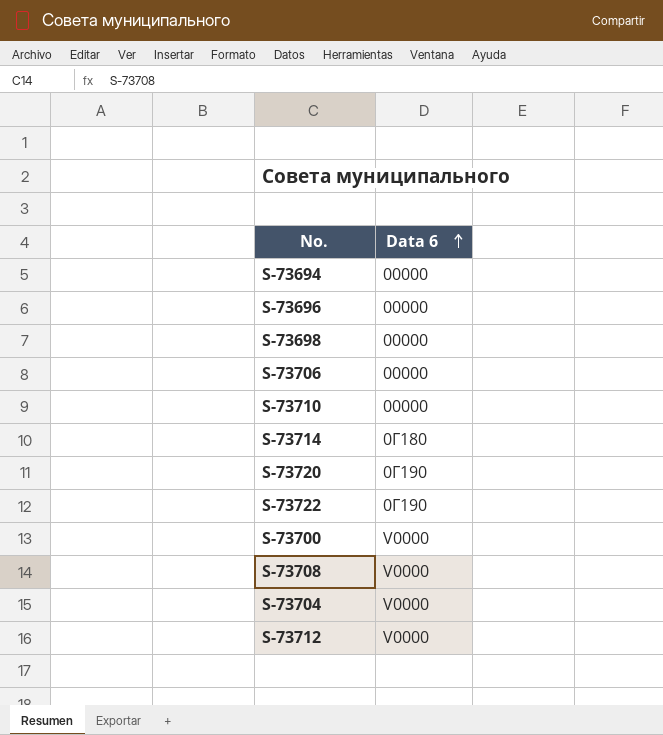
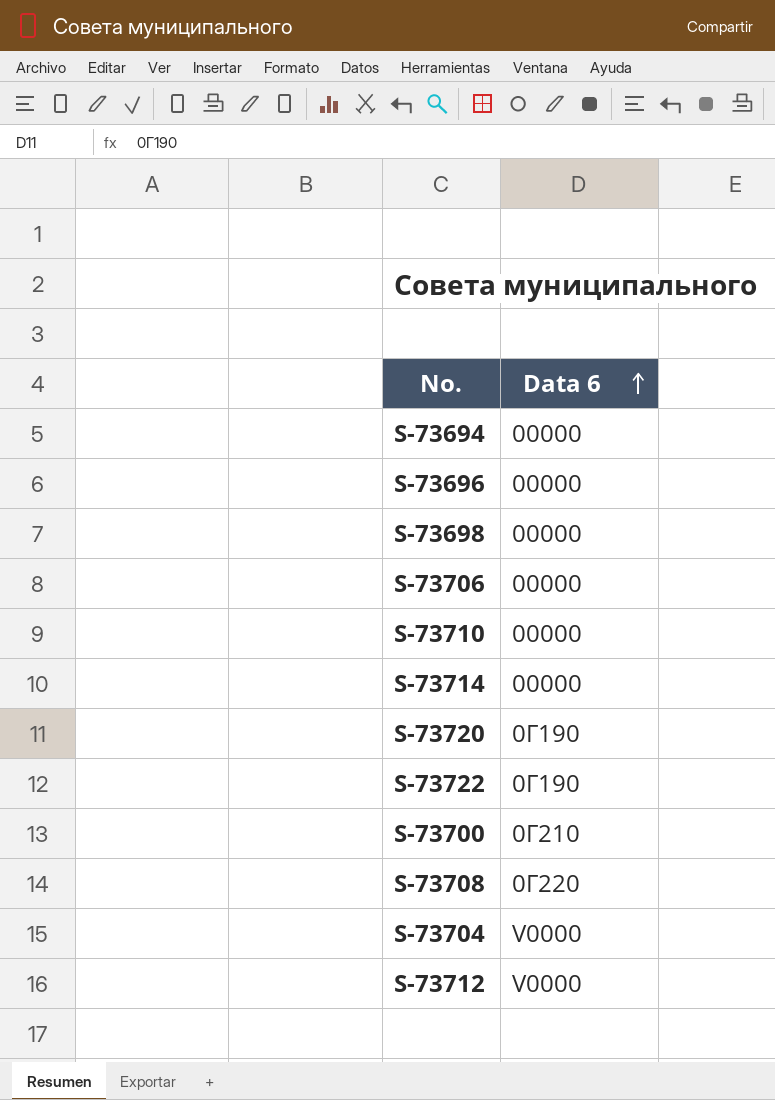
S-73714 | Data 6: 0Г180 -> 00000
S-73700 | Data 6: V0000 -> 0Г210
S-73708 | Data 6: V0000 -> 0Г220

